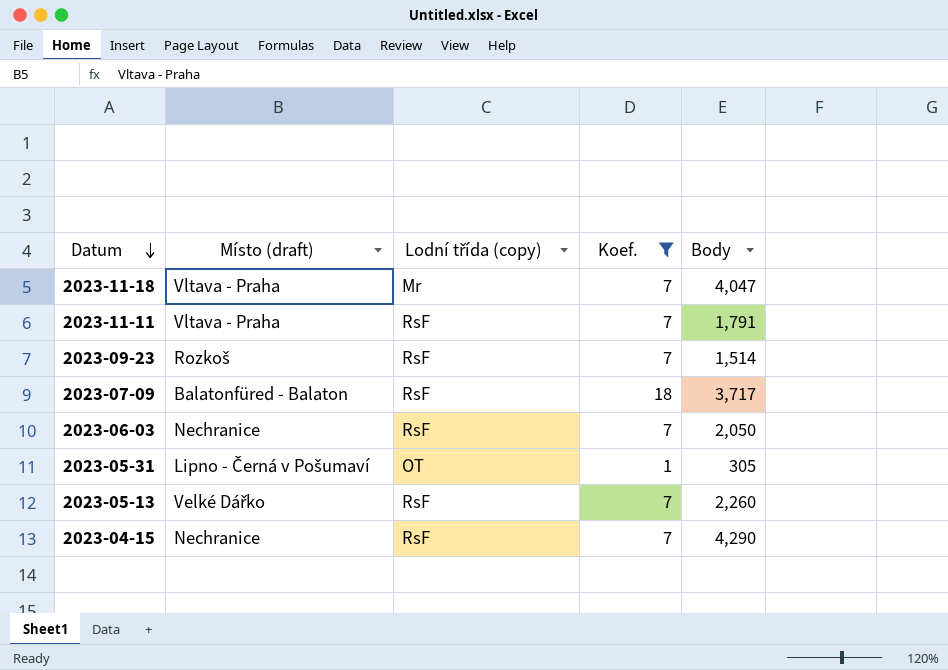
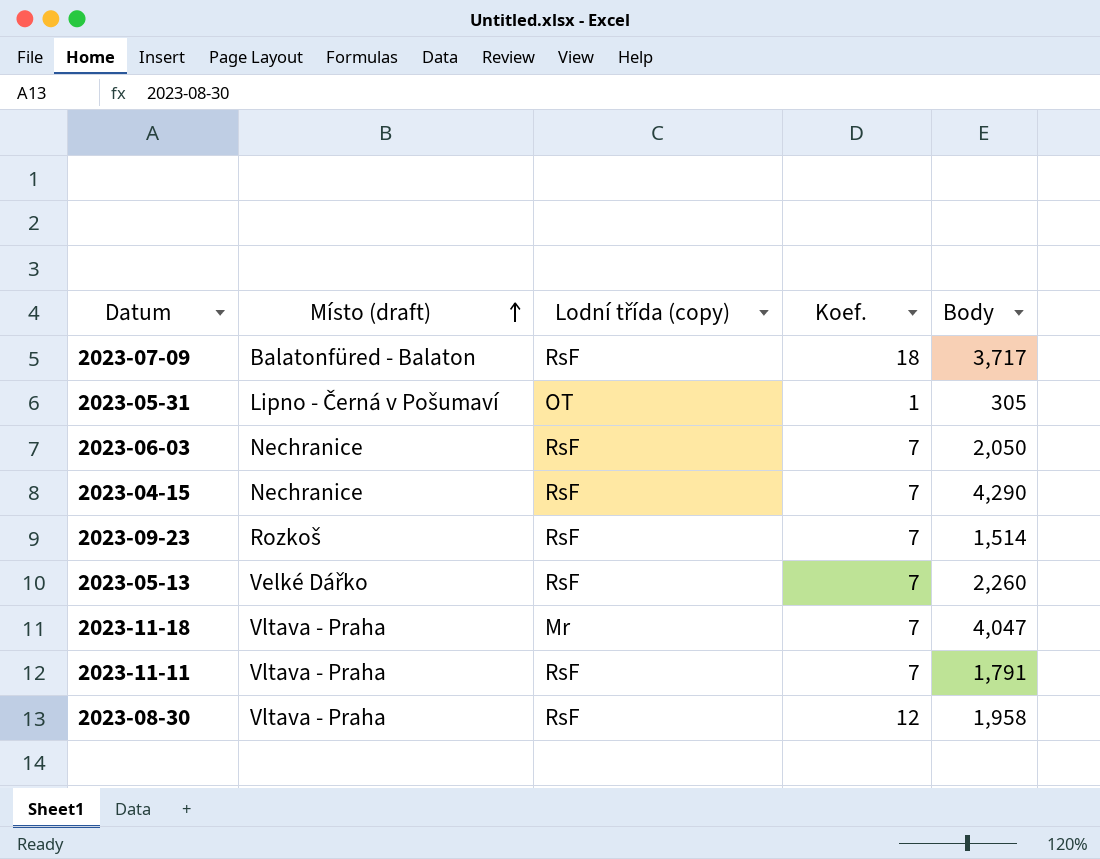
filter: Koef. != 12 -> none
row order: Datum descending -> Místo (draft) ascending

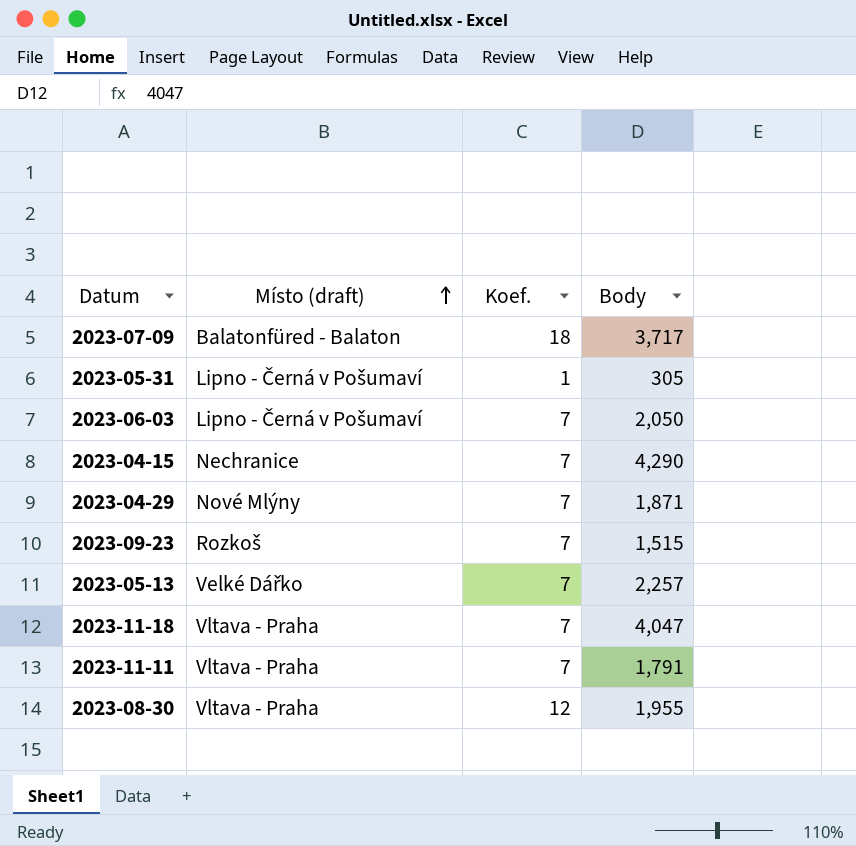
column Lodní třída (copy) | position: 3 -> none
2023-06-03 | Místo (draft): Nechranice -> Lipno - Černá v Pošumaví
row 2023-04-29: none -> Nové Mlýny | 7 | 1,871
2023-09-23 | Body: 1,514 -> 1,515
2023-05-13 | Body: 2,260 -> 2,257
2023-08-30 | Body: 1,958 -> 1,955

